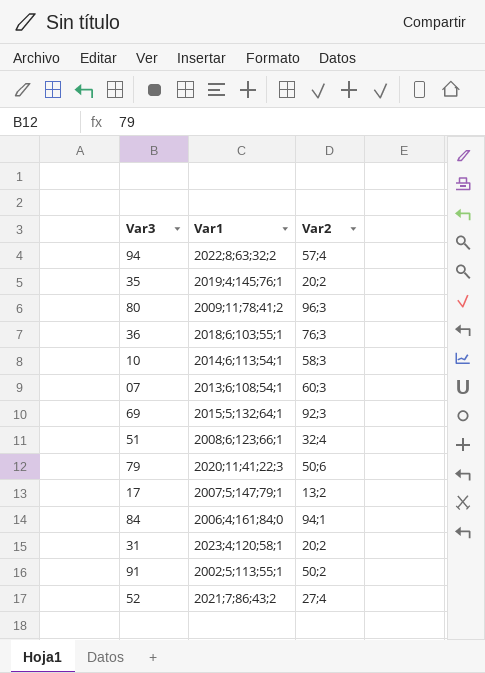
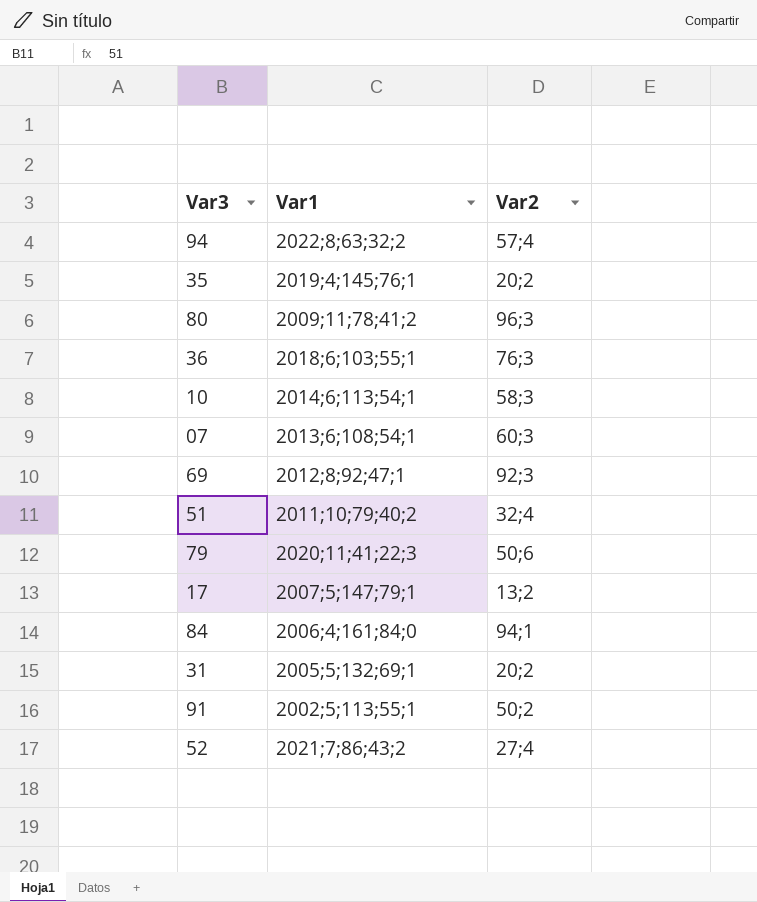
69 | Var1: 2015;5;132;64;1 -> 2012;8;92;47;1
51 | Var1: 2008;6;123;66;1 -> 2011;10;79;40;2
31 | Var1: 2023;4;120;58;1 -> 2005;5;132;69;1

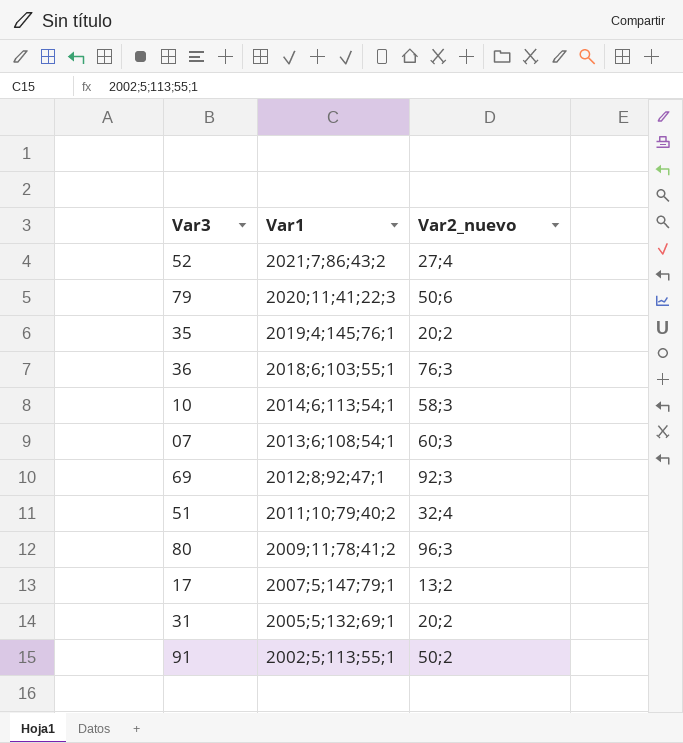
row order: none -> Var1 descending
column name: Var2 -> Var2_nuevo
row 94: 2022;8;63;32;2 | 57;4 -> none
row 84: 2006;4;161;84;0 | 94;1 -> none

